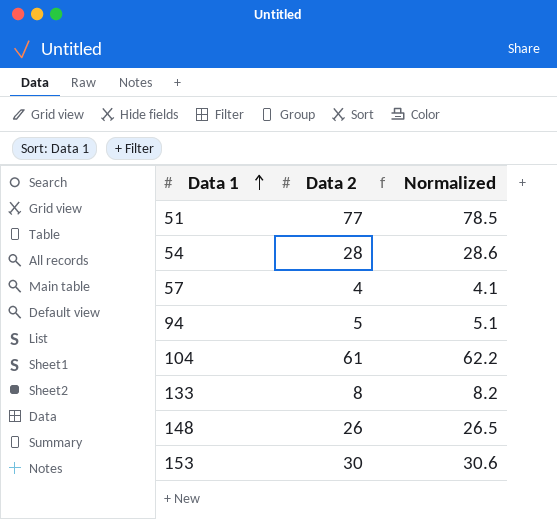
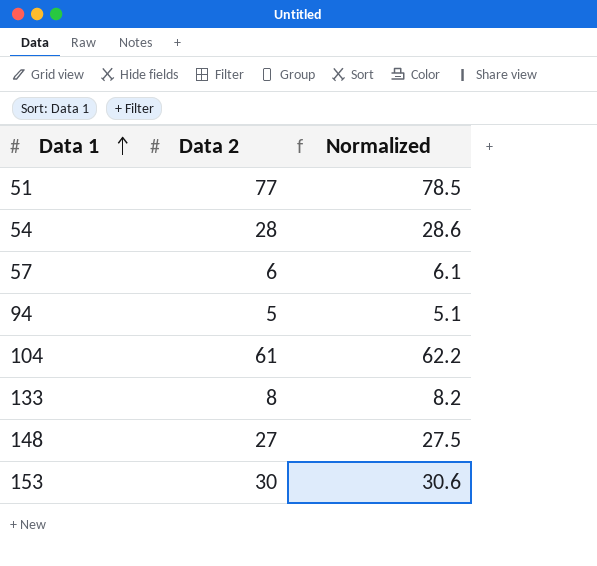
57 | Data 2: 4 -> 6
57 | Normalized: 4.1 -> 6.1
148 | Data 2: 26 -> 27
148 | Normalized: 26.5 -> 27.5

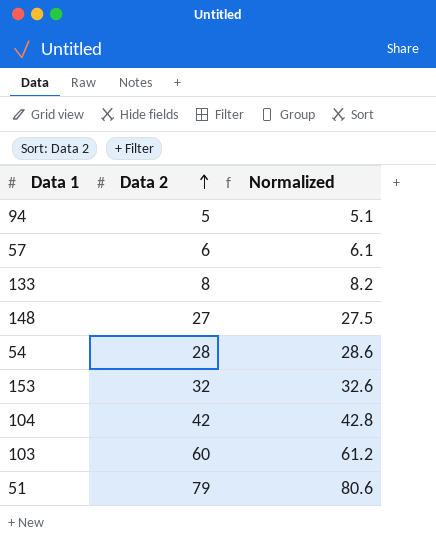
row order: Data 1 ascending -> Data 2 ascending
153 | Data 2: 30 -> 32
153 | Normalized: 30.6 -> 32.6
104 | Data 2: 61 -> 42
104 | Normalized: 62.2 -> 42.8
row 103: none -> 60 | 61.2
51 | Data 2: 77 -> 79
51 | Normalized: 78.5 -> 80.6

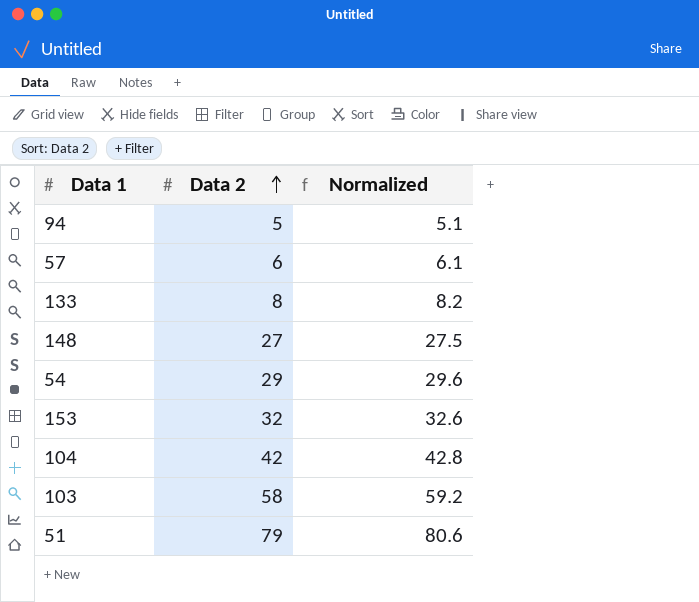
54 | Data 2: 28 -> 29
54 | Normalized: 28.6 -> 29.6
103 | Data 2: 60 -> 58
103 | Normalized: 61.2 -> 59.2

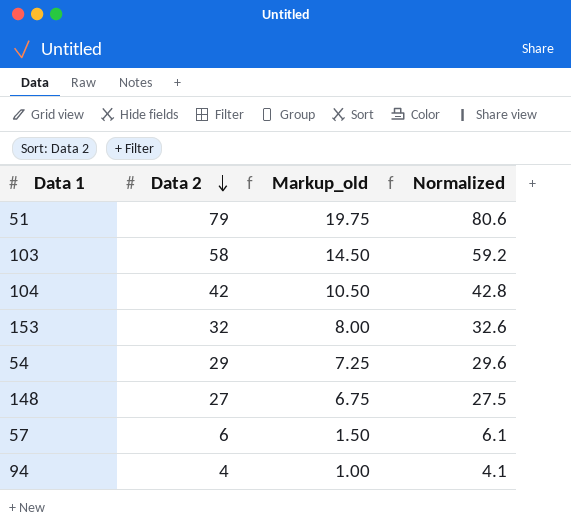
row order: Data 2 ascending -> Data 2 descending
column Markup_old | formula: none -> [Data 2] * 0.25
row 133: 8 | 8.2 -> none
94 | Data 2: 5 -> 4
94 | Normalized: 5.1 -> 4.1

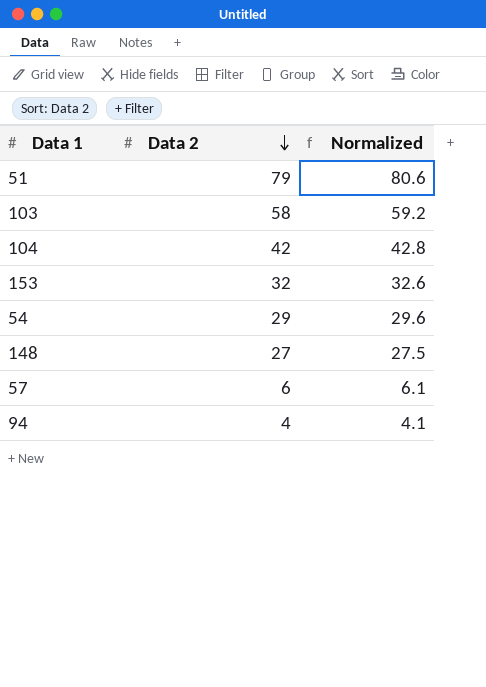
column Markup_old | formula: [Data 2] * 0.25 -> none

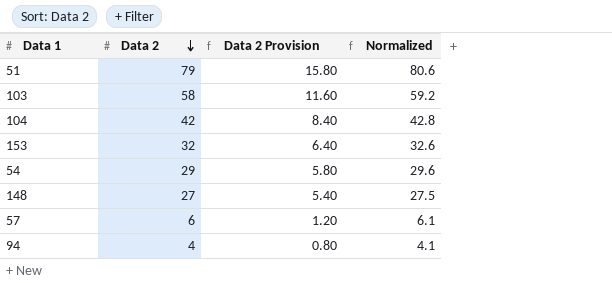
column Data 2 Provision | formula: none -> [Data 2] * 0.2

